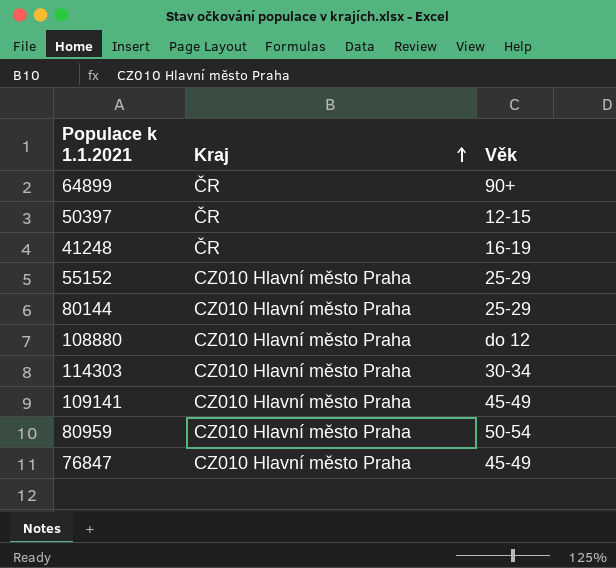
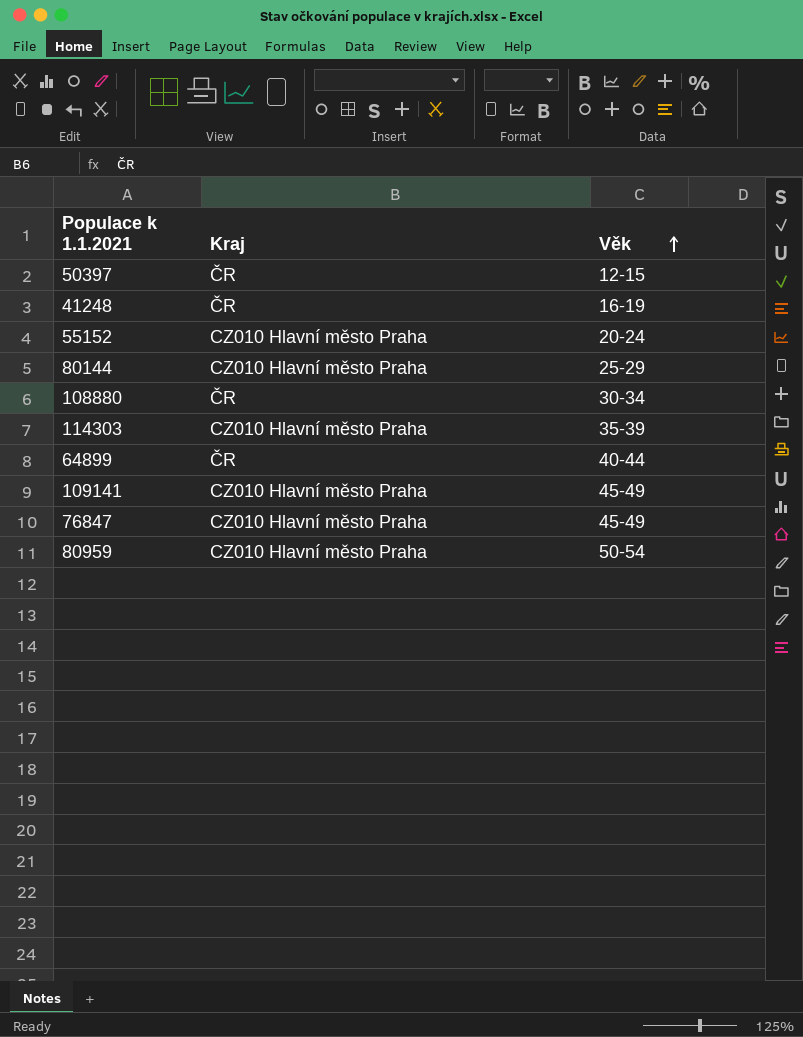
row order: Kraj ascending -> Věk ascending
55152 | Věk: 25-29 -> 20-24
108880 | Kraj: CZ010 Hlavní město Praha -> ČR
108880 | Věk: do 12 -> 30-34
114303 | Věk: 30-34 -> 35-39
64899 | Věk: 90+ -> 40-44

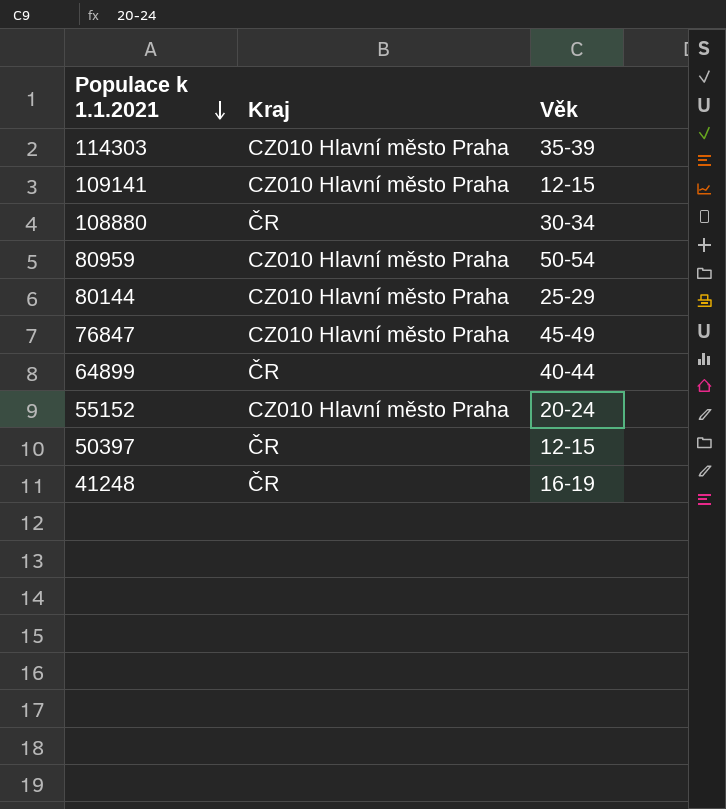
row order: Věk ascending -> Populace k 1.1.2021 descending
109141 | Věk: 45-49 -> 12-15

